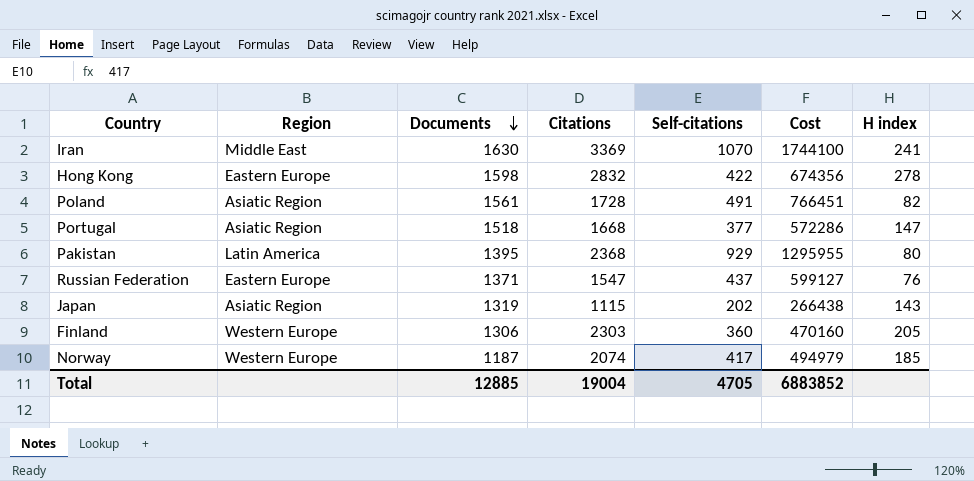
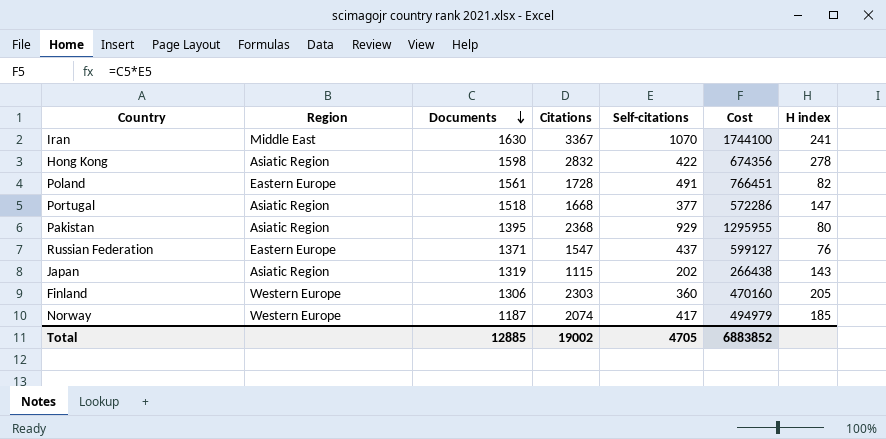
Iran | Citations: 3369 -> 3367
Hong Kong | Region: Eastern Europe -> Asiatic Region
Poland | Region: Asiatic Region -> Eastern Europe
Pakistan | Region: Latin America -> Asiatic Region
Total | Citations: 19004 -> 19002

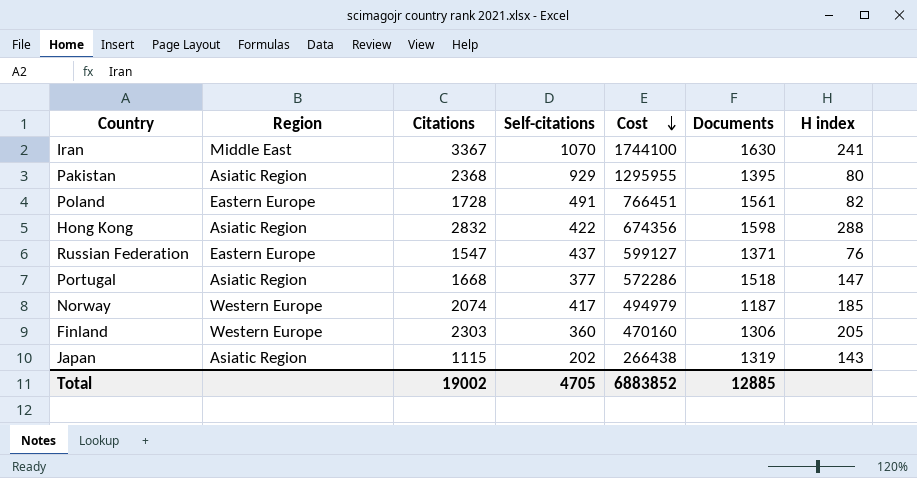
row order: Documents descending -> Cost descending
column Documents | position: 3 -> 6
Hong Kong | H index: 278 -> 288

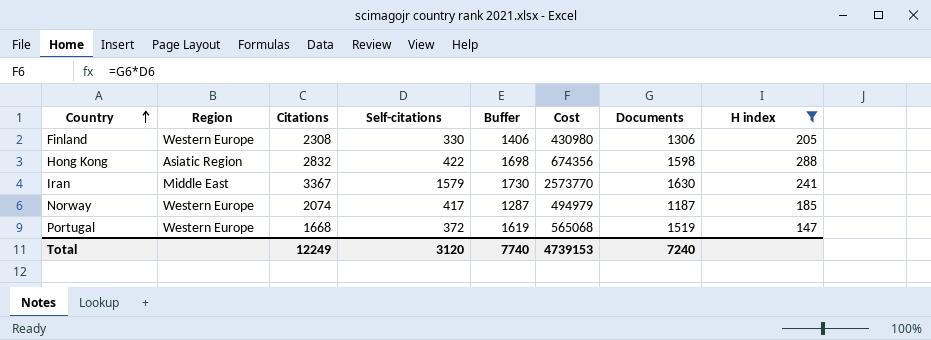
filter: none -> H index >= 147
row order: Cost descending -> Country ascending
column Buffer | formula: none -> [Documents] + 100
Finland | Citations: 2303 -> 2308
Finland | Self-citations: 360 -> 330
Finland | Cost: 470160 -> 430980
Iran | Self-citations: 1070 -> 1579
Iran | Cost: 1744100 -> 2573770
Portugal | Region: Asiatic Region -> Western Europe
Portugal | Self-citations: 377 -> 372
Portugal | Cost: 572286 -> 565068
Portugal | Documents: 1518 -> 1519
Total | Citations: 19002 -> 12249
Total | Self-citations: 4705 -> 3120
Total | Cost: 6883852 -> 4739153
Total | Documents: 12885 -> 7240

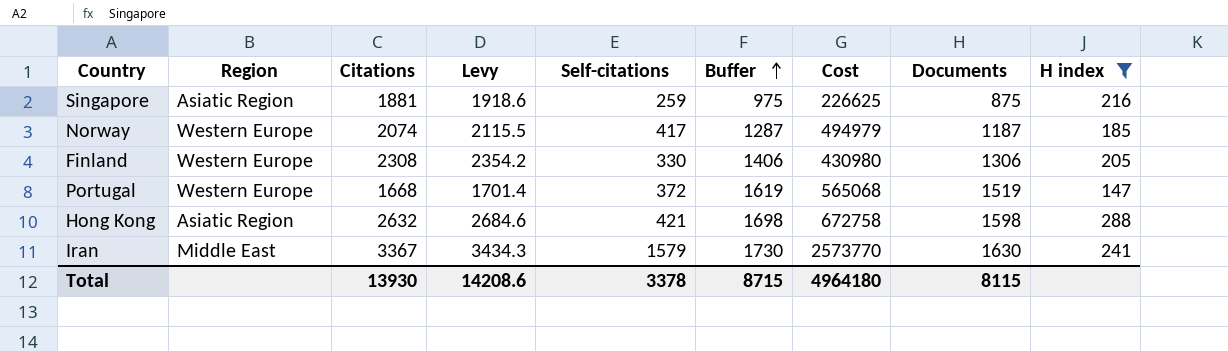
row order: Country ascending -> Buffer ascending
column Levy | formula: none -> [Citations] * 1.02
row Singapore: none -> Asiatic Region | 1881 | 1918.6 | 259 | 975 | 226625 | 875 | 216
Hong Kong | Citations: 2832 -> 2632
Hong Kong | Self-citations: 422 -> 421
Hong Kong | Cost: 674356 -> 672758
Total | Citations: 12249 -> 13930
Total | Self-citations: 3120 -> 3378
Total | Buffer: 7740 -> 8715
Total | Cost: 4739153 -> 4964180
Total | Documents: 7240 -> 8115

